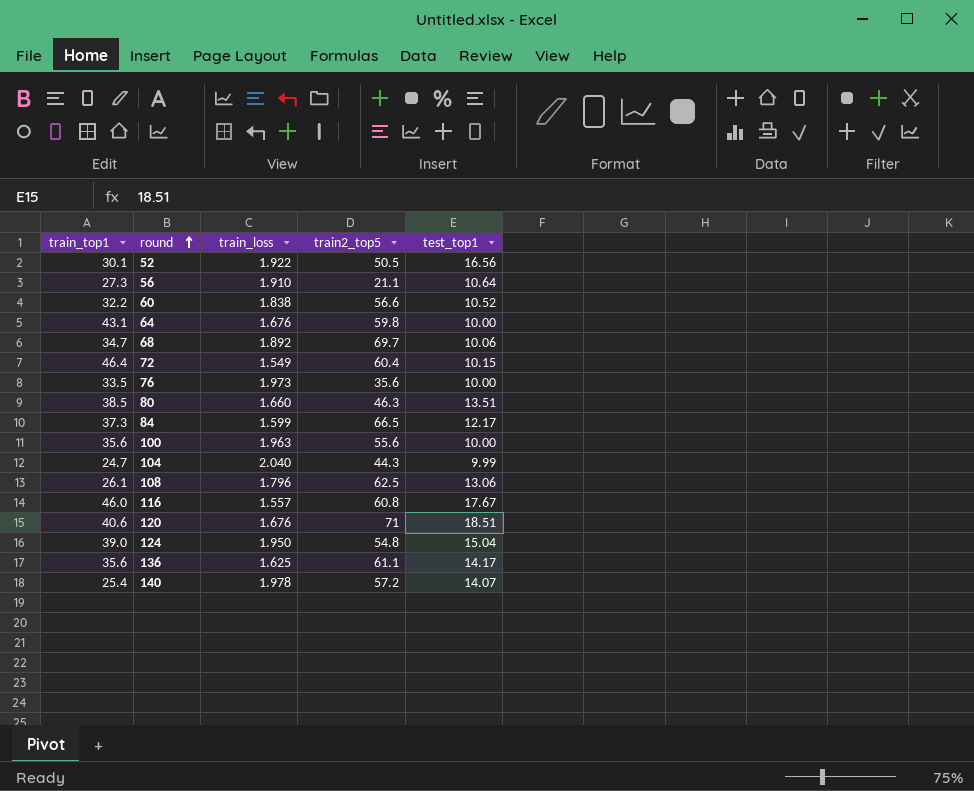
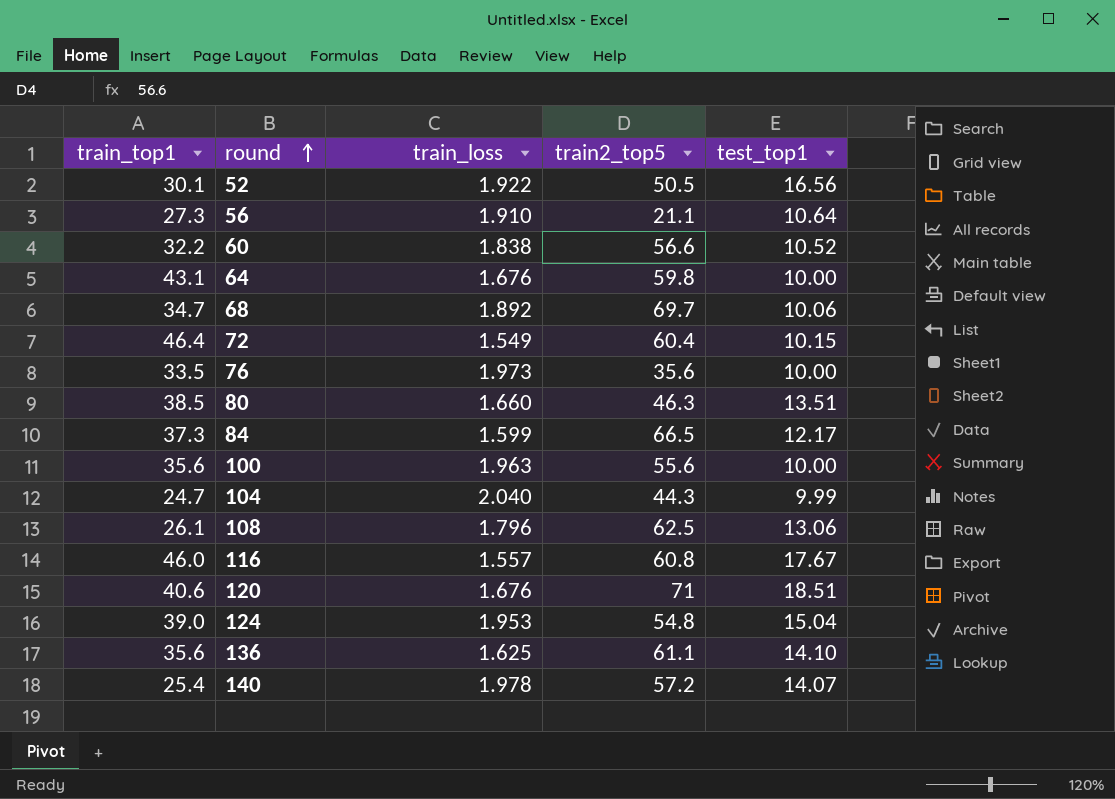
124 | train_loss: 1.950 -> 1.953
136 | test_top1: 14.17 -> 14.10

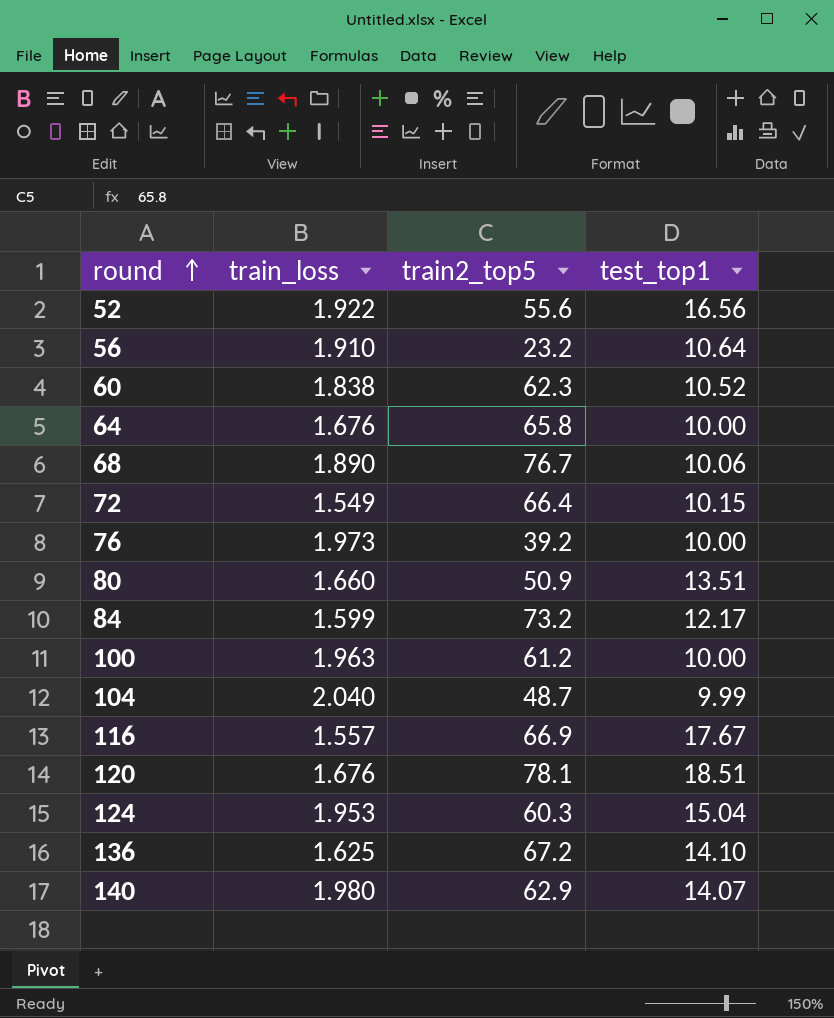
column train_top1 | position: 1 -> none
row 108: 26.1 | 1.796 | 62.5 | 13.06 -> none
52 | train2_top5: 50.5 -> 55.6
56 | train2_top5: 21.1 -> 23.2
60 | train2_top5: 56.6 -> 62.3
64 | train2_top5: 59.8 -> 65.8
68 | train_loss: 1.892 -> 1.890
68 | train2_top5: 69.7 -> 76.7
72 | train2_top5: 60.4 -> 66.4
76 | train2_top5: 35.6 -> 39.2
80 | train2_top5: 46.3 -> 50.9
84 | train2_top5: 66.5 -> 73.2
100 | train2_top5: 55.6 -> 61.2
104 | train2_top5: 44.3 -> 48.7
116 | train2_top5: 60.8 -> 66.9
120 | train2_top5: 71 -> 78.1
124 | train2_top5: 54.8 -> 60.3
136 | train2_top5: 61.1 -> 67.2
140 | train_loss: 1.978 -> 1.980
140 | train2_top5: 57.2 -> 62.9

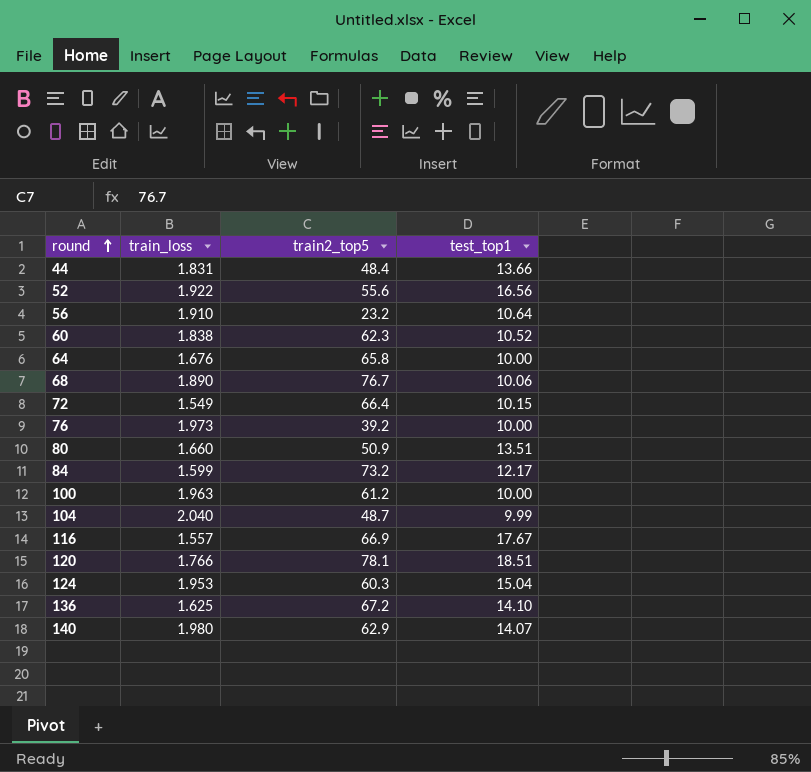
row 44: none -> 1.831 | 48.4 | 13.66
120 | train_loss: 1.676 -> 1.766

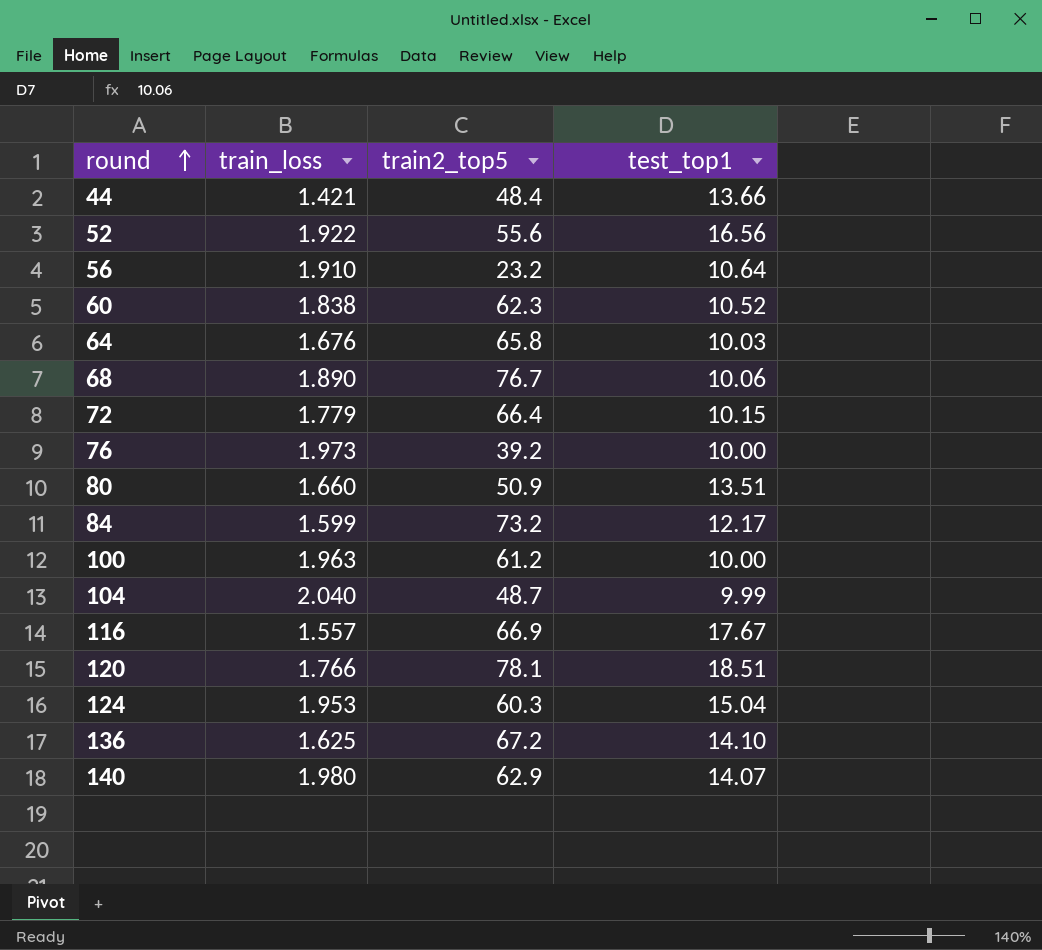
44 | train_loss: 1.831 -> 1.421
64 | test_top1: 10.00 -> 10.03
72 | train_loss: 1.549 -> 1.779

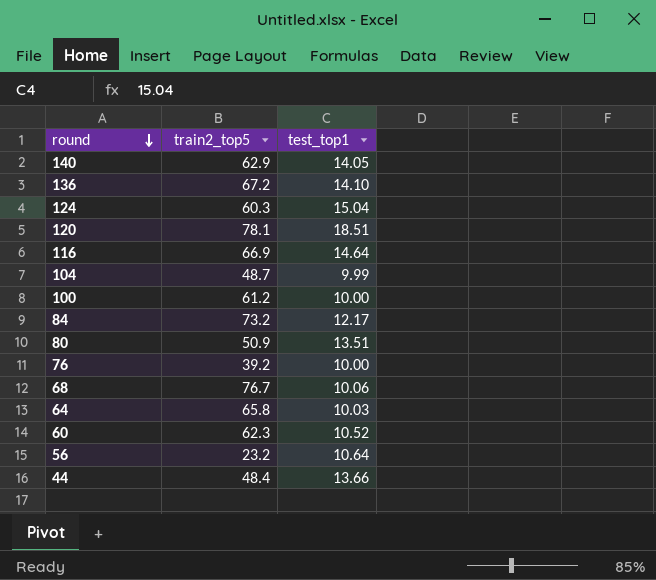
row order: round ascending -> round descending
column train_loss | position: 2 -> none
row 52: 1.922 | 55.6 | 16.56 -> none
row 72: 1.779 | 66.4 | 10.15 -> none
140 | test_top1: 14.07 -> 14.05
116 | test_top1: 17.67 -> 14.64

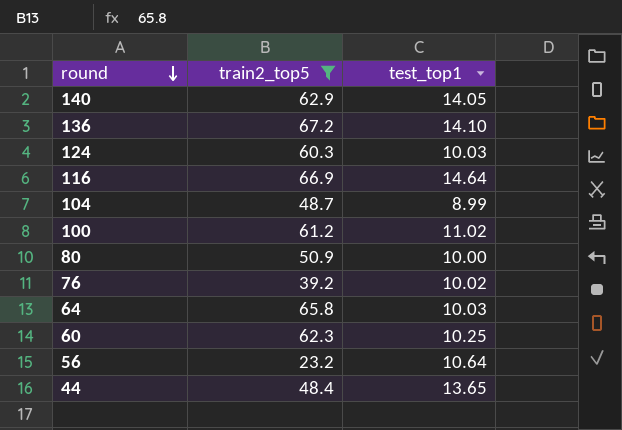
filter: none -> train2_top5 <= 67.2
124 | test_top1: 15.04 -> 10.03
104 | test_top1: 9.99 -> 8.99
100 | test_top1: 10.00 -> 11.02
80 | test_top1: 13.51 -> 10.00
76 | test_top1: 10.00 -> 10.02
60 | test_top1: 10.52 -> 10.25
44 | test_top1: 13.66 -> 13.65

